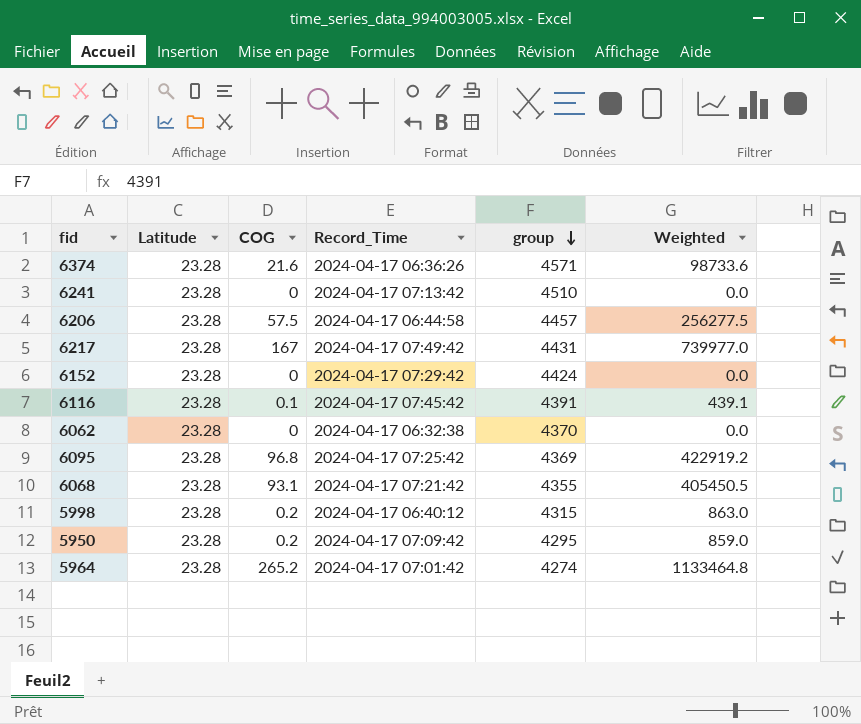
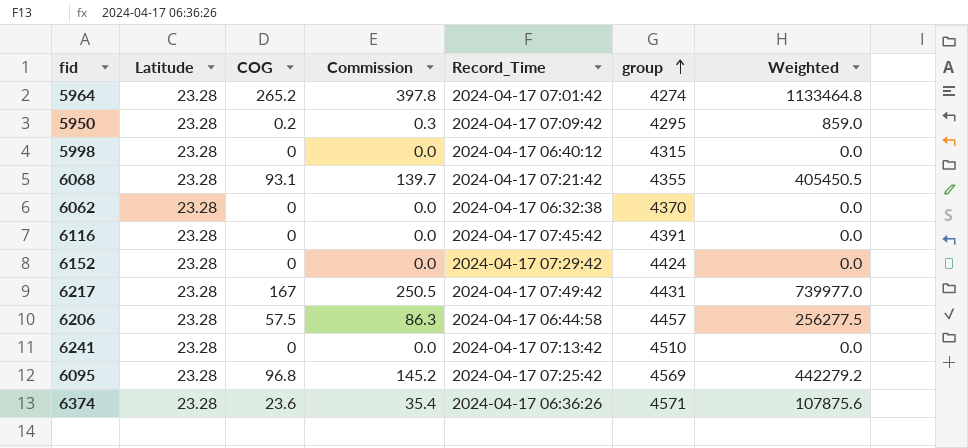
row order: group descending -> group ascending
column Commission | formula: none -> [COG] * 1.5
5998 | COG: 0.2 -> 0
5998 | Weighted: 863.0 -> 0.0
6116 | COG: 0.1 -> 0
6116 | Weighted: 439.1 -> 0.0
6095 | group: 4369 -> 4569
6095 | Weighted: 422919.2 -> 442279.2
6374 | COG: 21.6 -> 23.6
6374 | Weighted: 98733.6 -> 107875.6

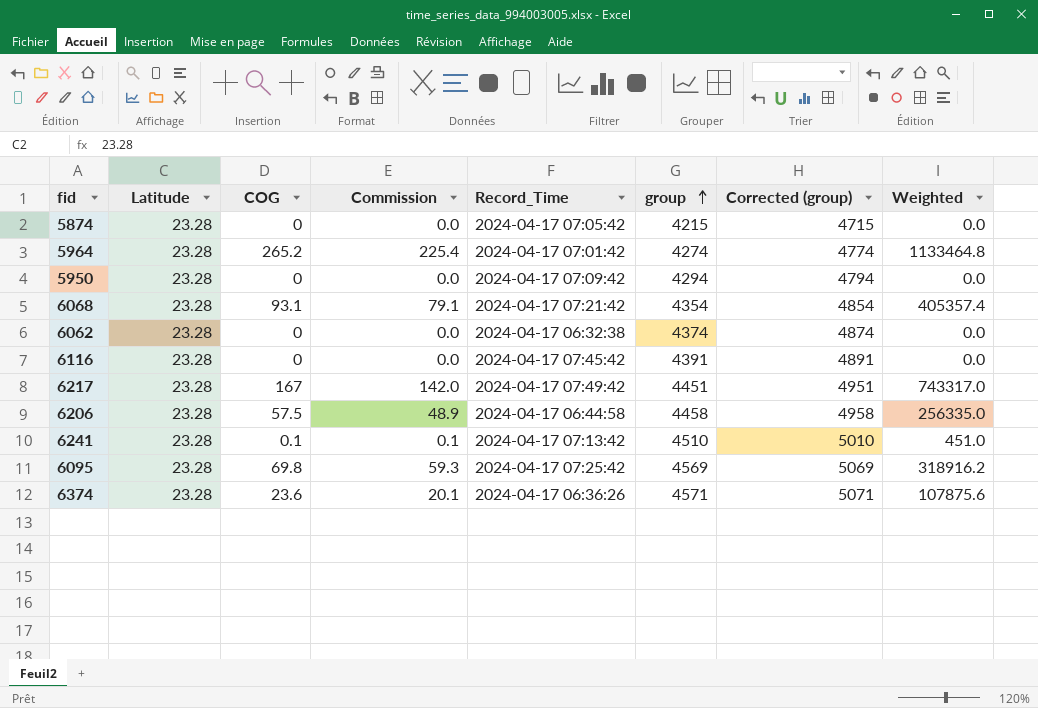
column Commission | formula: [COG] * 1.5 -> [COG] * 0.85
column Corrected (group) | formula: none -> [group] + 500
row 5998: 23.28 | 0 | 0.0 | 2024-04-17 06:40:12 | 4315 | 0.0 -> none
row 6152: 23.28 | 0 | 0.0 | 2024-04-17 07:29:42 | 4424 | 0.0 -> none
row 5874: none -> 23.28 | 0 | 0.0 | 2024-04-17 07:05:42 | 4215 | 4715 | 0.0
5950 | COG: 0.2 -> 0
5950 | group: 4295 -> 4294
5950 | Weighted: 859.0 -> 0.0
6068 | group: 4355 -> 4354
6068 | Weighted: 405450.5 -> 405357.4
6062 | group: 4370 -> 4374
6217 | group: 4431 -> 4451
6217 | Weighted: 739977.0 -> 743317.0
6206 | group: 4457 -> 4458
6206 | Weighted: 256277.5 -> 256335.0
6241 | COG: 0 -> 0.1
6241 | Weighted: 0.0 -> 451.0
6095 | COG: 96.8 -> 69.8
6095 | Weighted: 442279.2 -> 318916.2

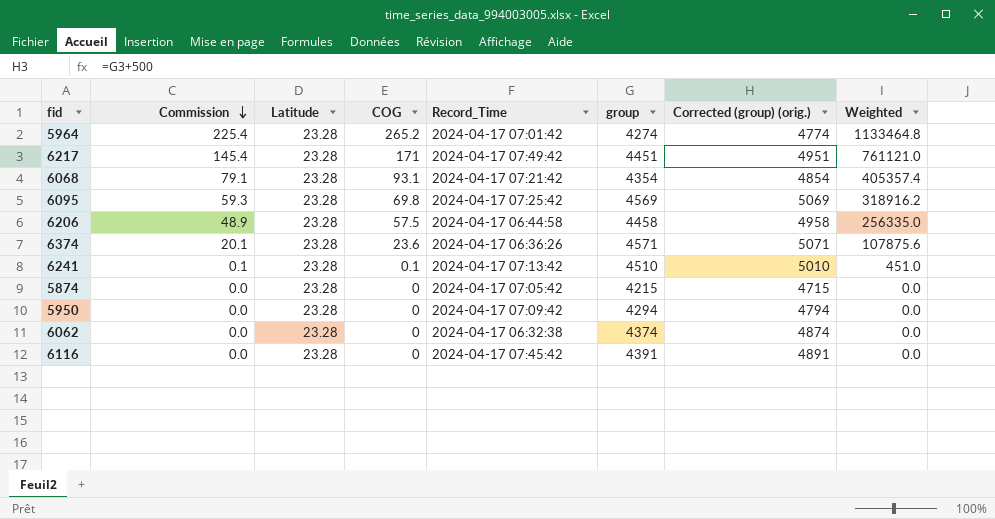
row order: group ascending -> Commission descending
column Commission | position: 4 -> 2
column name: Corrected (group) -> Corrected (group) (orig.)
6217 | Commission: 142.0 -> 145.4
6217 | COG: 167 -> 171
6217 | Weighted: 743317.0 -> 761121.0

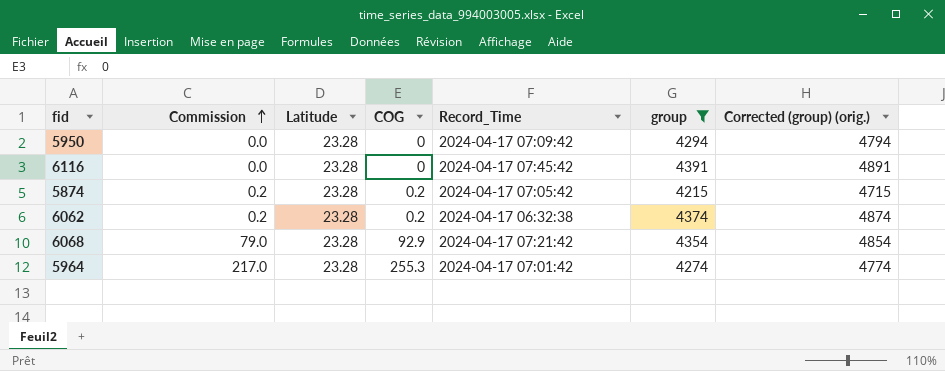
filter: none -> group <= 4391
row order: Commission descending -> Commission ascending
column Weighted | formula: [COG] * [group] -> none
5874 | Commission: 0.0 -> 0.2
5874 | COG: 0 -> 0.2
6062 | Commission: 0.0 -> 0.2
6062 | COG: 0 -> 0.2
6068 | Commission: 79.1 -> 79.0
6068 | COG: 93.1 -> 92.9
5964 | Commission: 225.4 -> 217.0
5964 | COG: 265.2 -> 255.3

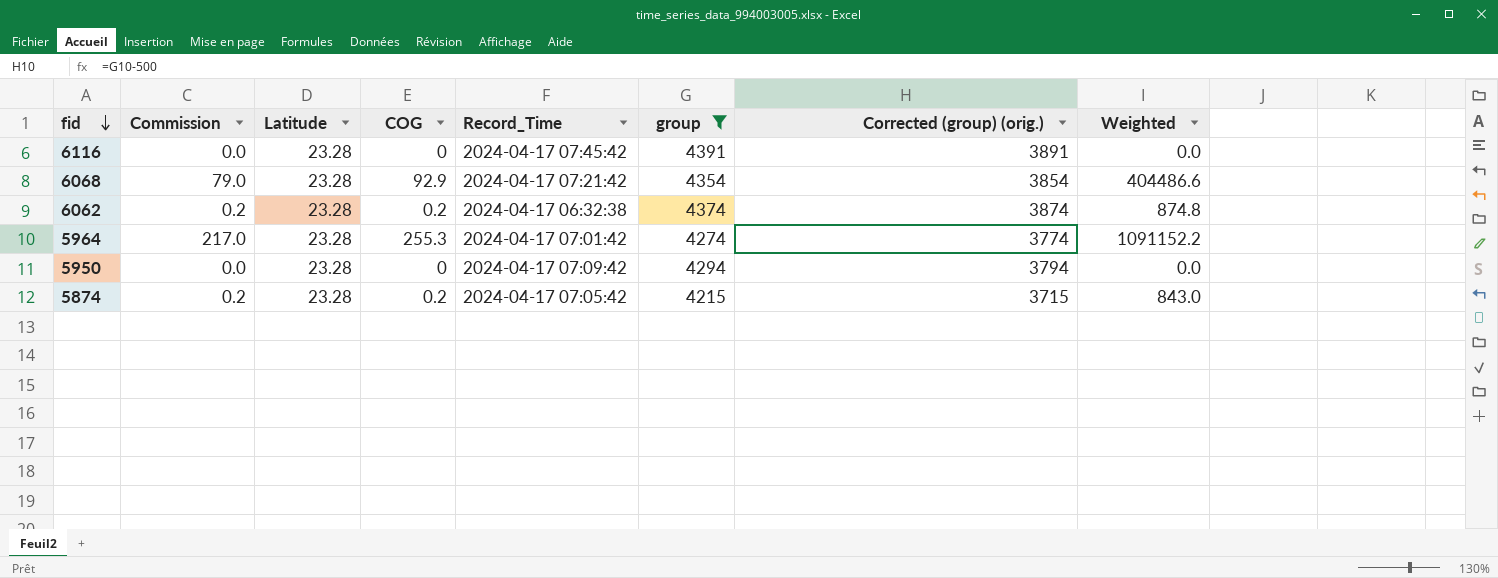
row order: Commission ascending -> fid descending
column Corrected (group) (orig.) | formula: [group] + 500 -> [group] - 500
column Weighted | formula: none -> [COG] * [group]

